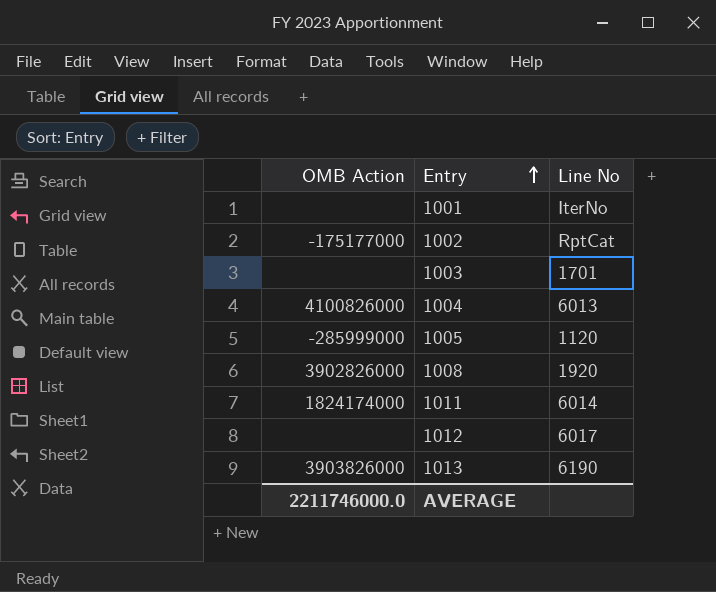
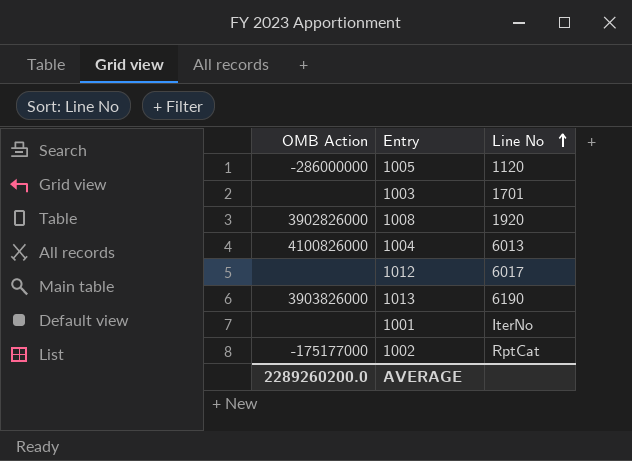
row order: Entry ascending -> Line No ascending
row 1011: 1824174000 | 6014 -> none
1005 | OMB Action: -285999000 -> -286000000
AVERAGE | OMB Action: 2211746000.0 -> 2289260200.0

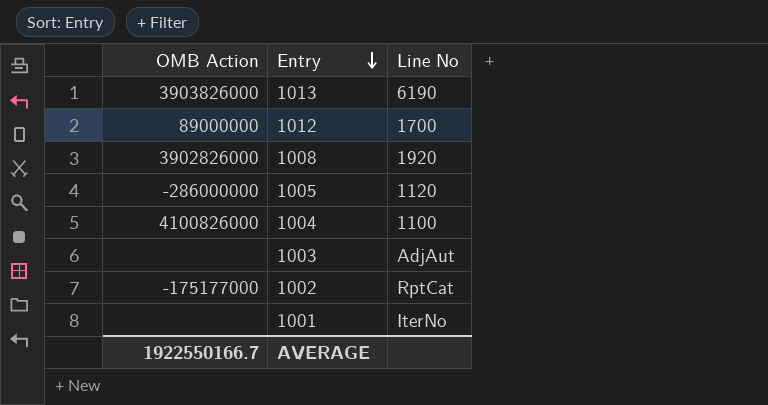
row order: Line No ascending -> Entry descending
1012 | OMB Action: none -> 89000000
1012 | Line No: 6017 -> 1700
1004 | Line No: 6013 -> 1100
1003 | Line No: 1701 -> AdjAut
AVERAGE | OMB Action: 2289260200.0 -> 1922550166.7

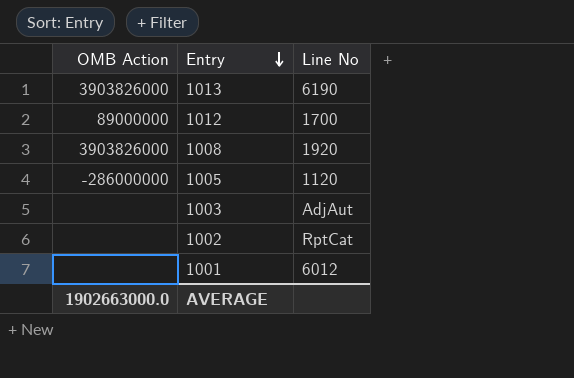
row 1004: 4100826000 | 1100 -> none
1008 | OMB Action: 3902826000 -> 3903826000
1002 | OMB Action: -175177000 -> none
1001 | Line No: IterNo -> 6012
AVERAGE | OMB Action: 1922550166.7 -> 1902663000.0

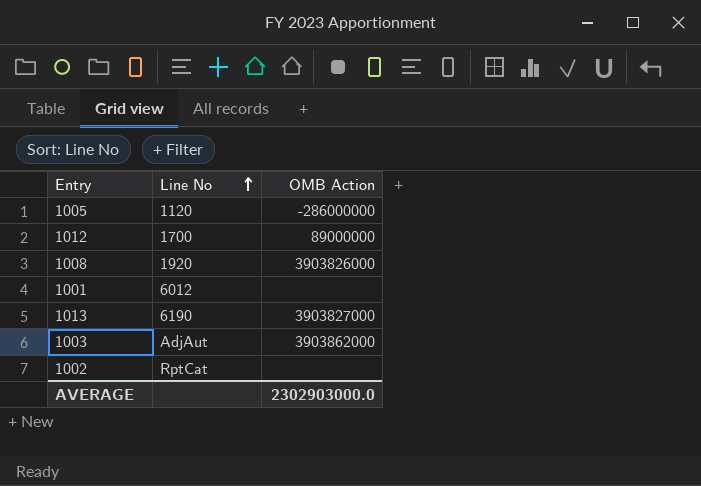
row order: Entry descending -> Line No ascending
column OMB Action | position: 1 -> 3
1013 | OMB Action: 3903826000 -> 3903827000
1003 | OMB Action: none -> 3903862000
AVERAGE | OMB Action: 1902663000.0 -> 2302903000.0

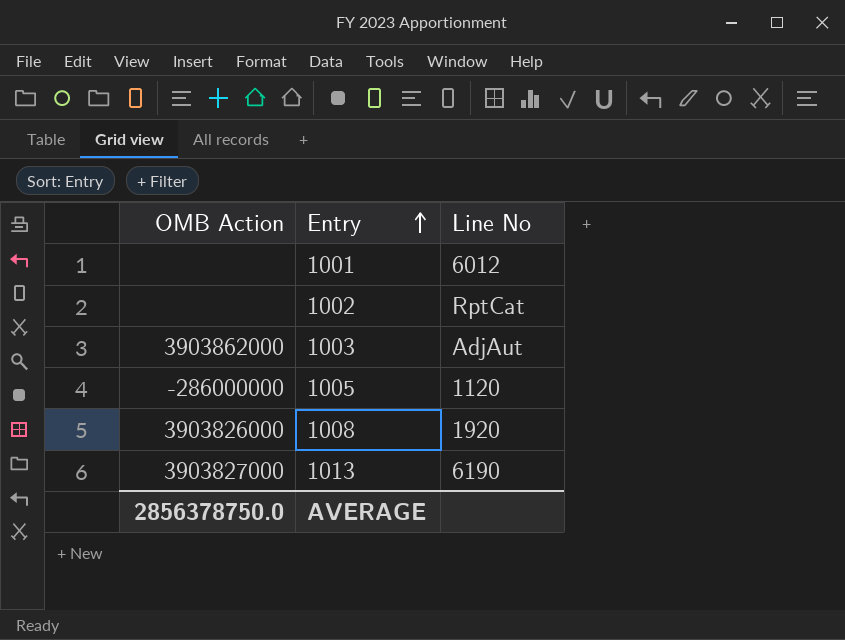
row order: Line No ascending -> Entry ascending
column OMB Action | position: 3 -> 1
row 1012: 1700 | 89000000 -> none
AVERAGE | OMB Action: 2302903000.0 -> 2856378750.0

